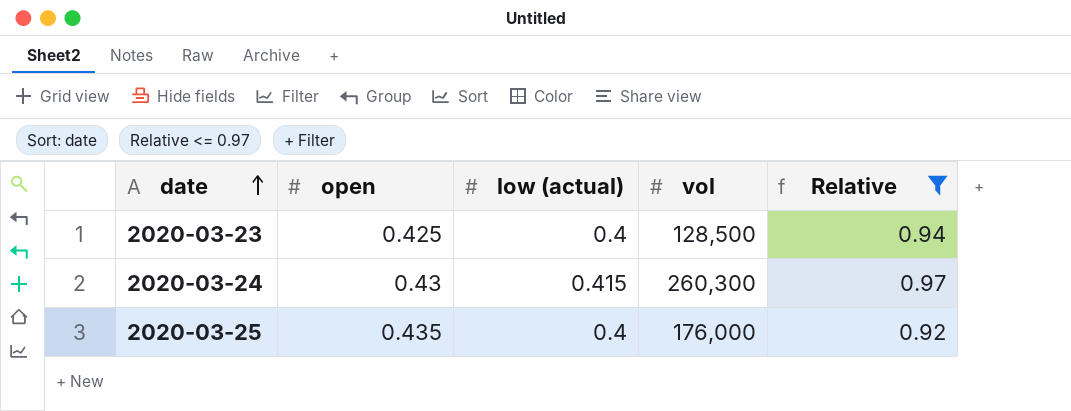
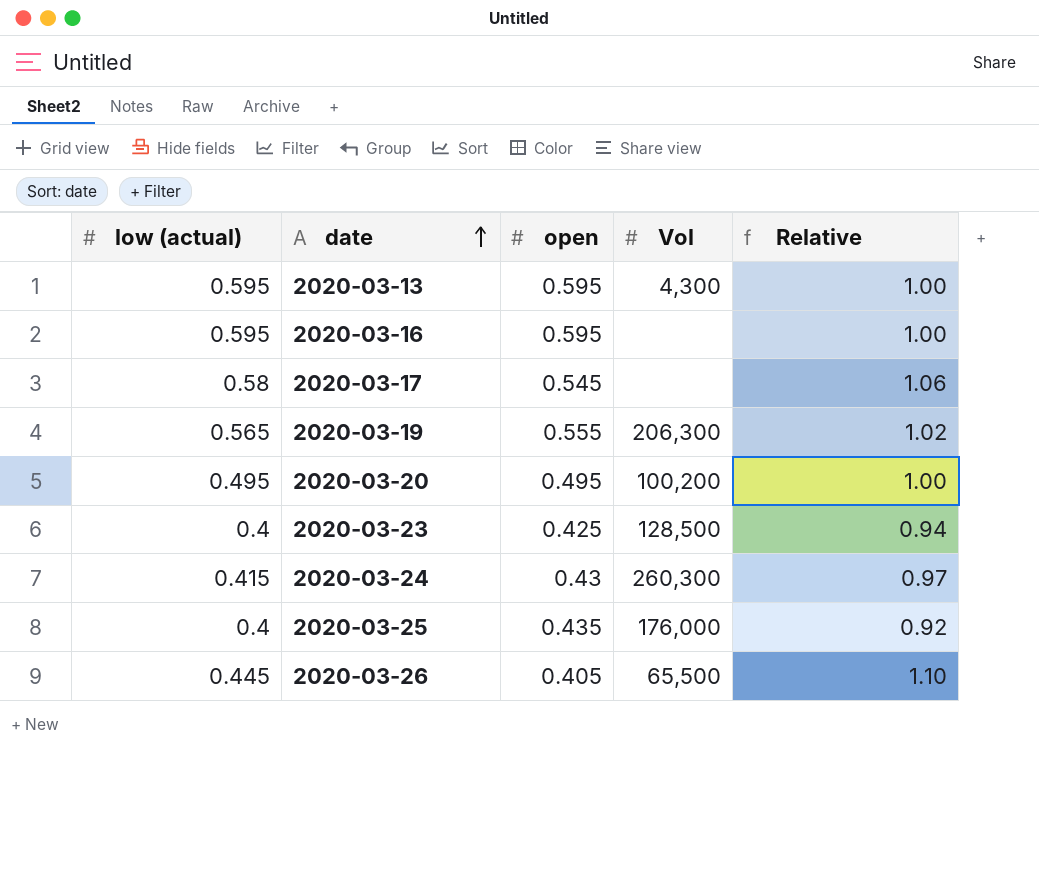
filter: Relative <= 0.97 -> none
column low (actual) | position: 3 -> 1
column name: vol -> Vol

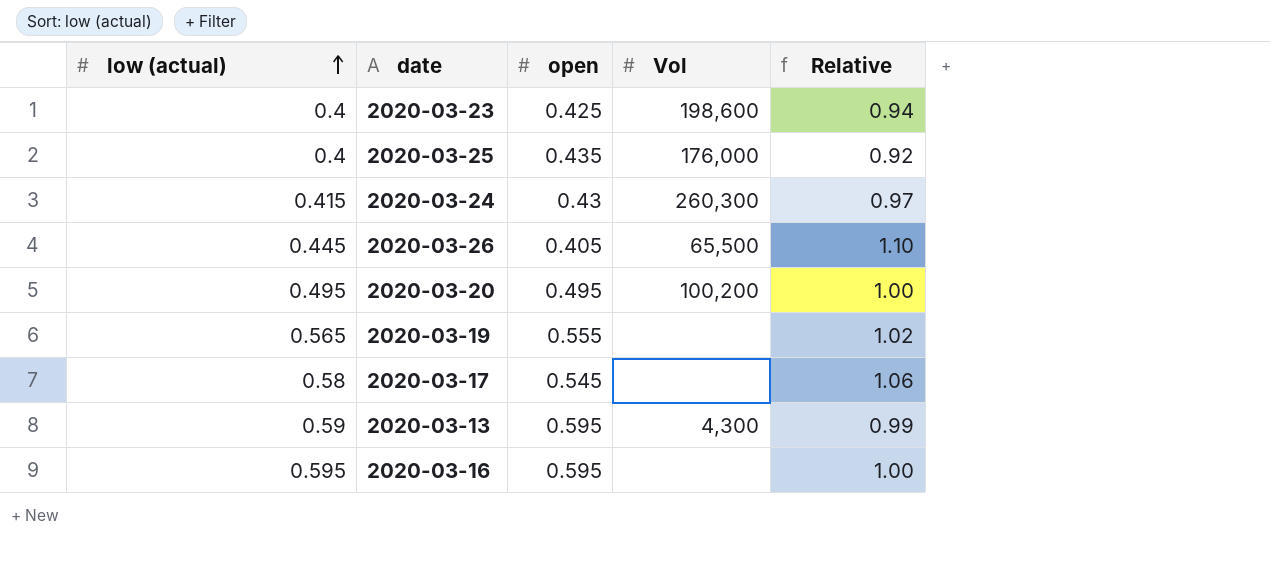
row order: date ascending -> low (actual) ascending
2020-03-23 | Vol: 128,500 -> 198,600
2020-03-19 | Vol: 206,300 -> none
2020-03-13 | low (actual): 0.595 -> 0.59
2020-03-13 | Relative: 1.00 -> 0.99

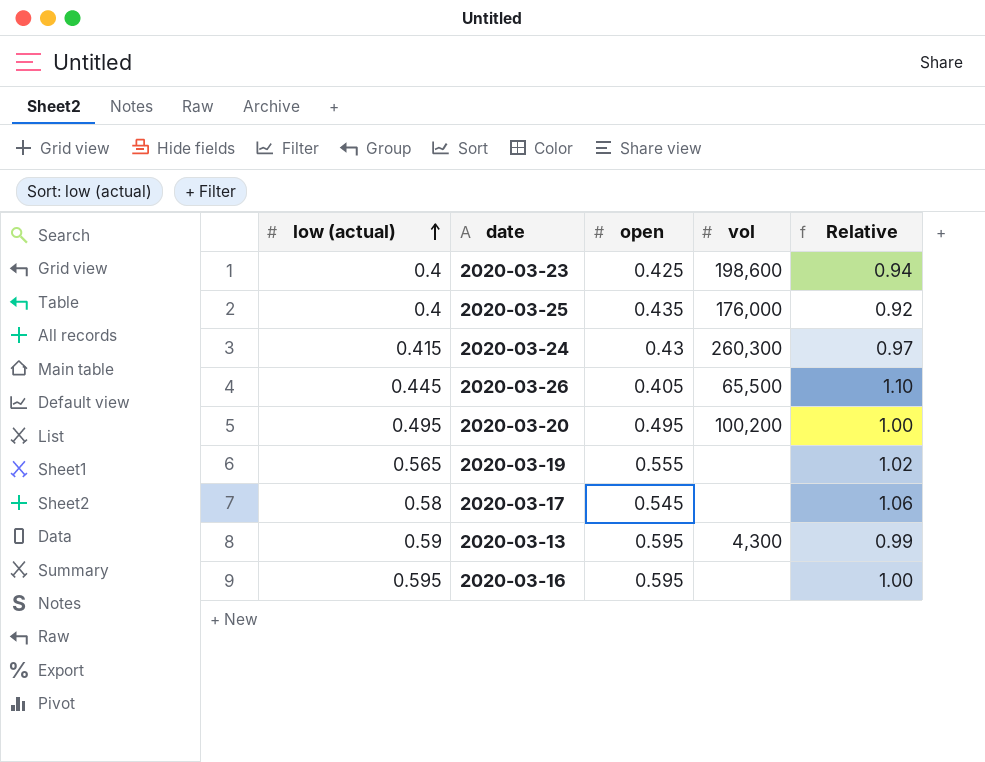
column name: Vol -> vol

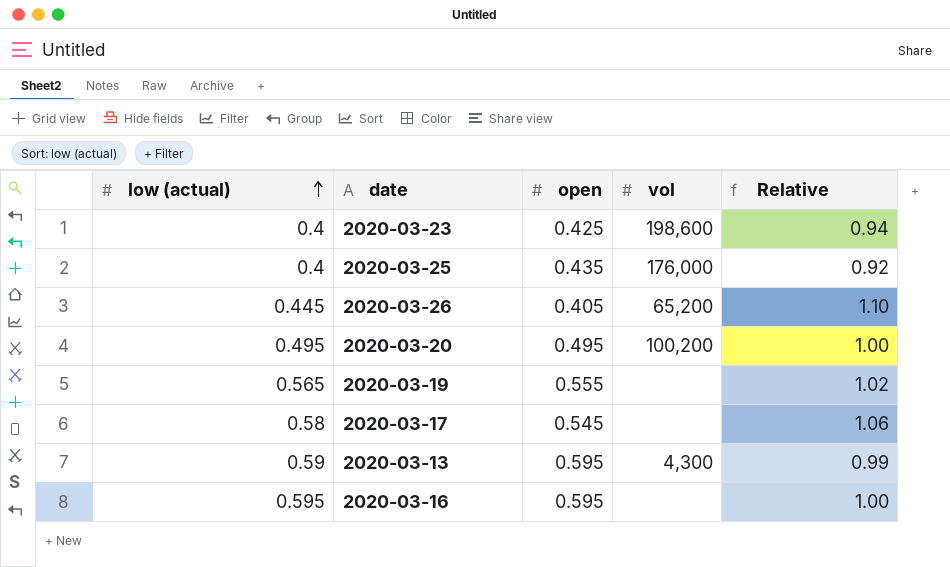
row 2020-03-24: 0.415 | 0.43 | 260,300 | 0.97 -> none
2020-03-26 | vol: 65,500 -> 65,200

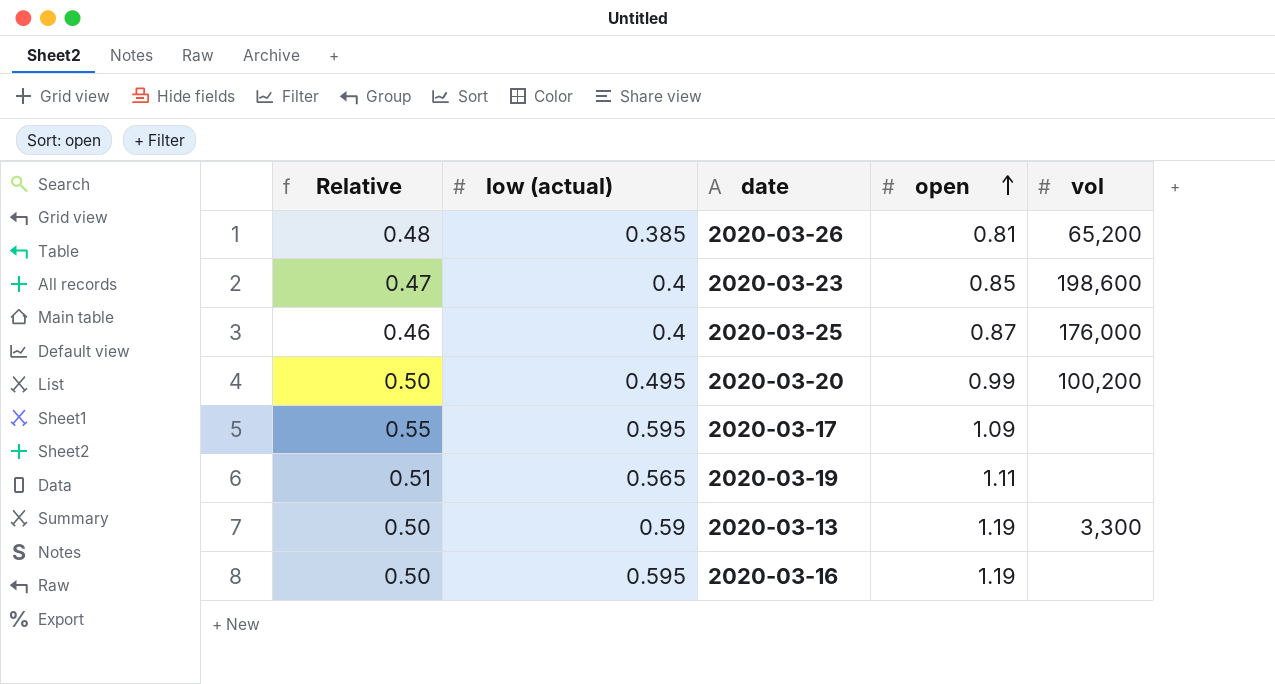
row order: low (actual) ascending -> open ascending
column Relative | position: 5 -> 1
2020-03-26 | Relative: 1.10 -> 0.48
2020-03-26 | low (actual): 0.445 -> 0.385
2020-03-26 | open: 0.405 -> 0.81
2020-03-23 | Relative: 0.94 -> 0.47
2020-03-23 | open: 0.425 -> 0.85
2020-03-25 | Relative: 0.92 -> 0.46
2020-03-25 | open: 0.435 -> 0.87
2020-03-20 | Relative: 1.00 -> 0.50
2020-03-20 | open: 0.495 -> 0.99
2020-03-17 | Relative: 1.06 -> 0.55
2020-03-17 | low (actual): 0.58 -> 0.595
2020-03-17 | open: 0.545 -> 1.09
2020-03-19 | Relative: 1.02 -> 0.51
2020-03-19 | open: 0.555 -> 1.11
2020-03-13 | Relative: 0.99 -> 0.50
2020-03-13 | open: 0.595 -> 1.19
2020-03-13 | vol: 4,300 -> 3,300
2020-03-16 | Relative: 1.00 -> 0.50
2020-03-16 | open: 0.595 -> 1.19

